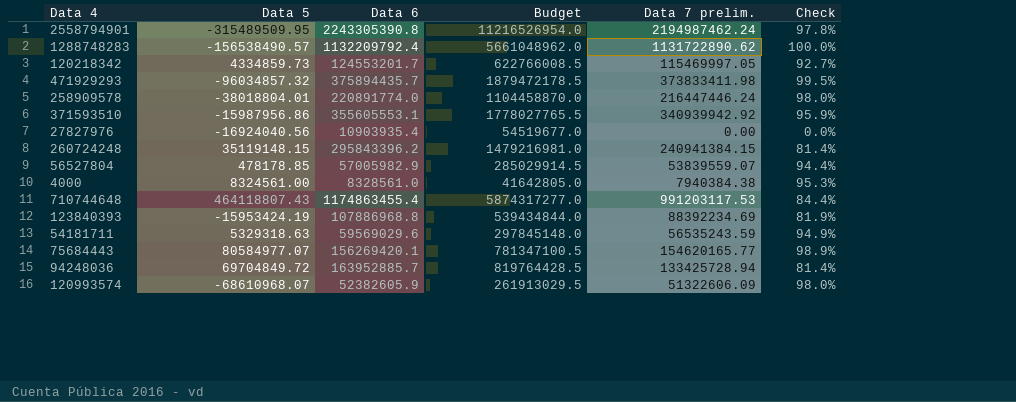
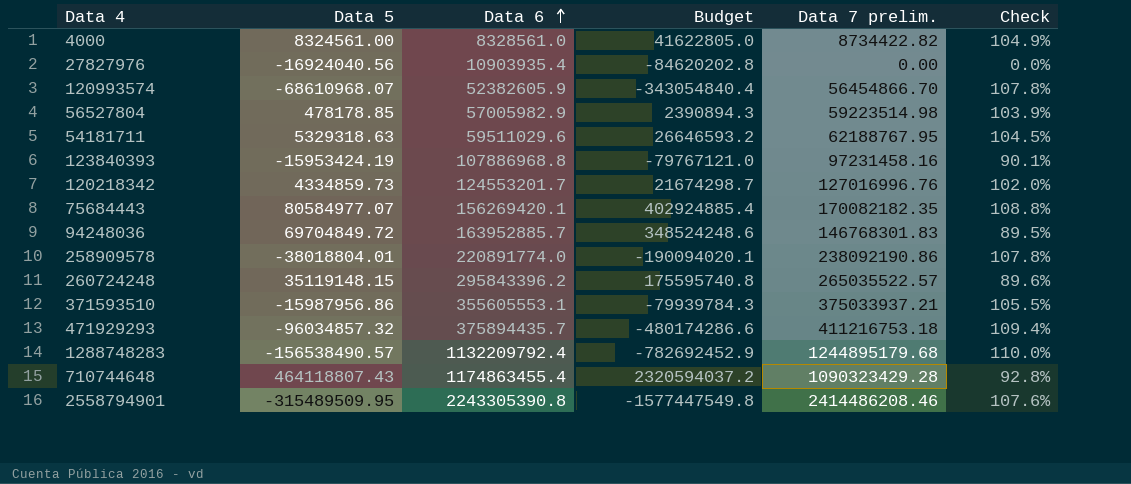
row order: none -> Data 6 ascending
column Budget | formula: [Data 6] * 5 -> [Data 5] * 5
4000 | Data 7 prelim.: 7940384.38 -> 8734422.82
4000 | Check: 95.3% -> 104.9%
120993574 | Data 7 prelim.: 51322606.09 -> 56454866.70
120993574 | Check: 98.0% -> 107.8%
56527804 | Data 7 prelim.: 53839559.07 -> 59223514.98
56527804 | Check: 94.4% -> 103.9%
54181711 | Data 6: 59569029.6 -> 59511029.6
54181711 | Data 7 prelim.: 56535243.59 -> 62188767.95
54181711 | Check: 94.9% -> 104.5%
123840393 | Data 7 prelim.: 88392234.69 -> 97231458.16
123840393 | Check: 81.9% -> 90.1%
120218342 | Data 7 prelim.: 115469997.05 -> 127016996.76
120218342 | Check: 92.7% -> 102.0%
75684443 | Data 7 prelim.: 154620165.77 -> 170082182.35
75684443 | Check: 98.9% -> 108.8%
94248036 | Data 7 prelim.: 133425728.94 -> 146768301.83
94248036 | Check: 81.4% -> 89.5%
258909578 | Data 7 prelim.: 216447446.24 -> 238092190.86
258909578 | Check: 98.0% -> 107.8%
260724248 | Data 7 prelim.: 240941384.15 -> 265035522.57
260724248 | Check: 81.4% -> 89.6%
371593510 | Data 7 prelim.: 340939942.92 -> 375033937.21
371593510 | Check: 95.9% -> 105.5%
471929293 | Data 7 prelim.: 373833411.98 -> 411216753.18
471929293 | Check: 99.5% -> 109.4%
1288748283 | Data 7 prelim.: 1131722890.62 -> 1244895179.68
1288748283 | Check: 100.0% -> 110.0%
710744648 | Data 7 prelim.: 991203117.53 -> 1090323429.28
710744648 | Check: 84.4% -> 92.8%
2558794901 | Data 7 prelim.: 2194987462.24 -> 2414486208.46
2558794901 | Check: 97.8% -> 107.6%

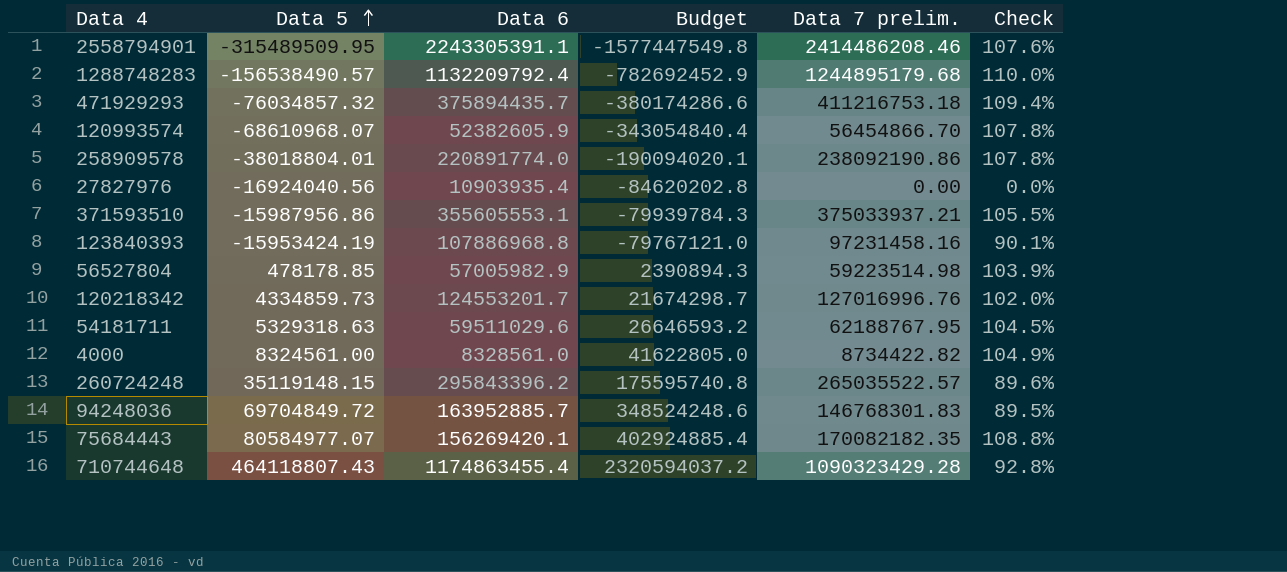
row order: Data 6 ascending -> Data 5 ascending
2558794901 | Data 6: 2243305390.8 -> 2243305391.1
471929293 | Data 5: -96034857.32 -> -76034857.32
471929293 | Budget: -480174286.6 -> -380174286.6

